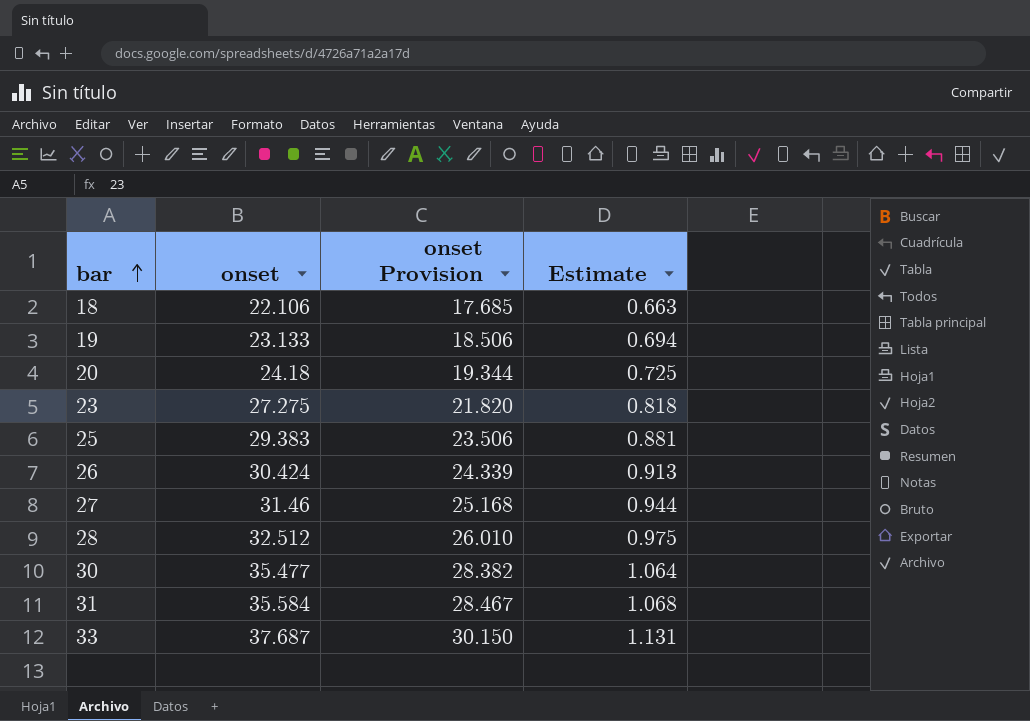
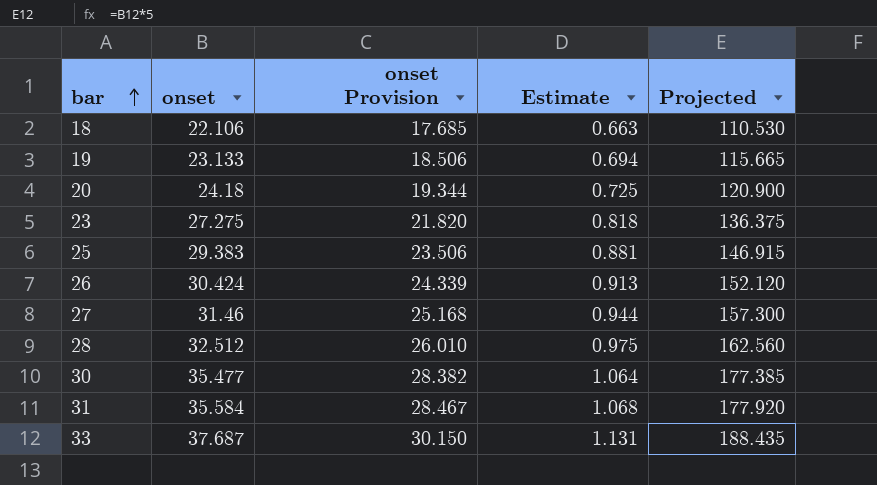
column Projected | formula: none -> [onset] * 5

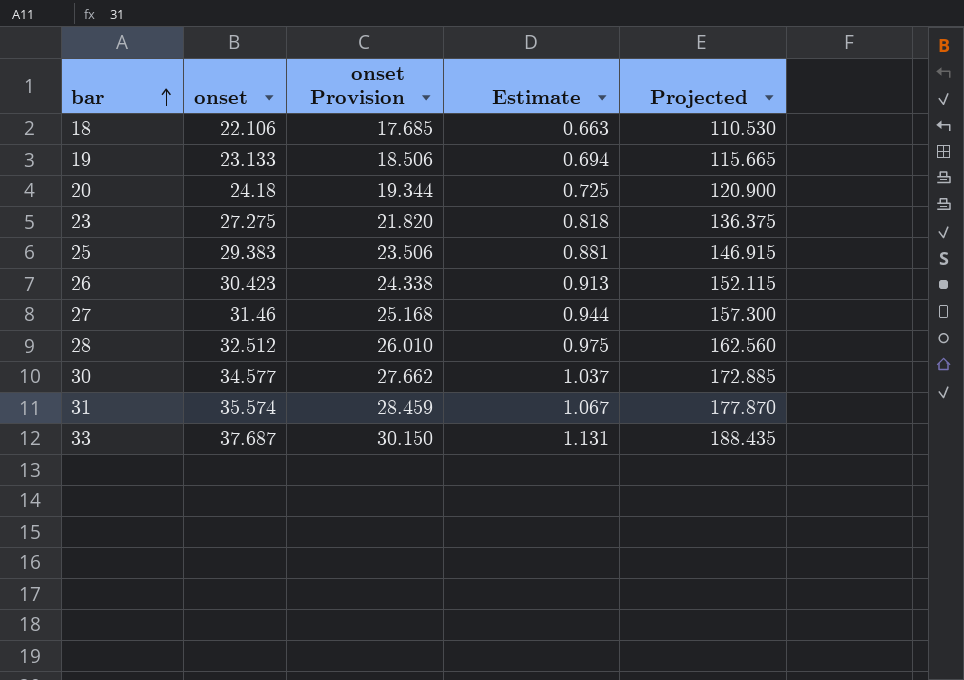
26 | onset: 30.424 -> 30.423
26 | onset Provision: 24.339 -> 24.338
26 | Projected: 152.120 -> 152.115
30 | onset: 35.477 -> 34.577
30 | onset Provision: 28.382 -> 27.662
30 | Estimate: 1.064 -> 1.037
30 | Projected: 177.385 -> 172.885
31 | onset: 35.584 -> 35.574
31 | onset Provision: 28.467 -> 28.459
31 | Estimate: 1.068 -> 1.067
31 | Projected: 177.920 -> 177.870

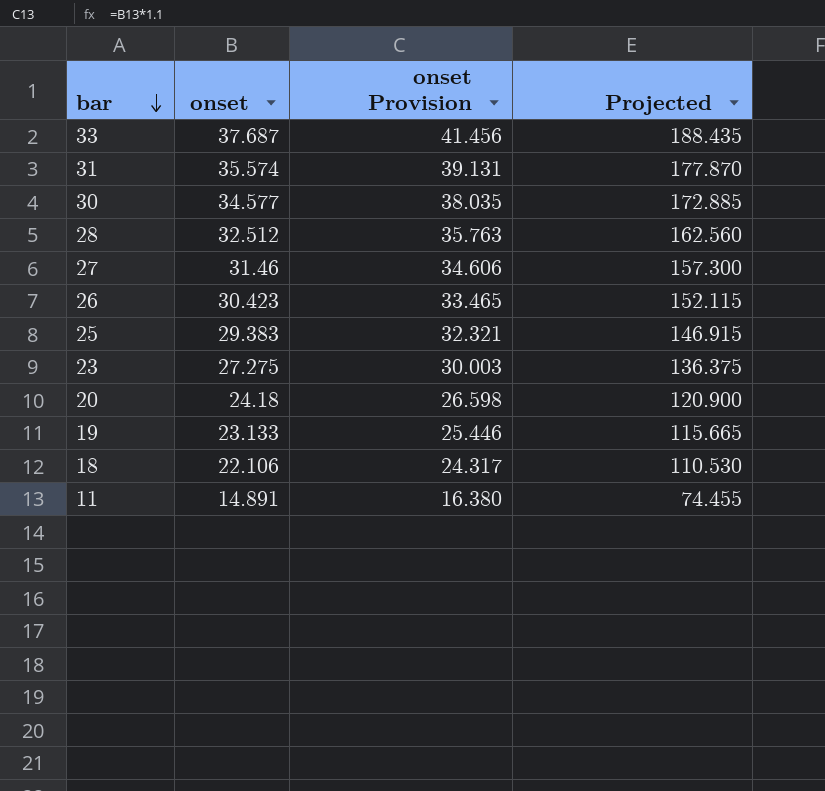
row order: bar ascending -> bar descending
column Estimate | formula: [onset] * 0.03 -> none
column onset Provision | formula: [onset] * 0.8 -> [onset] * 1.1
row 11: none -> 14.891 | 16.380 | 74.455

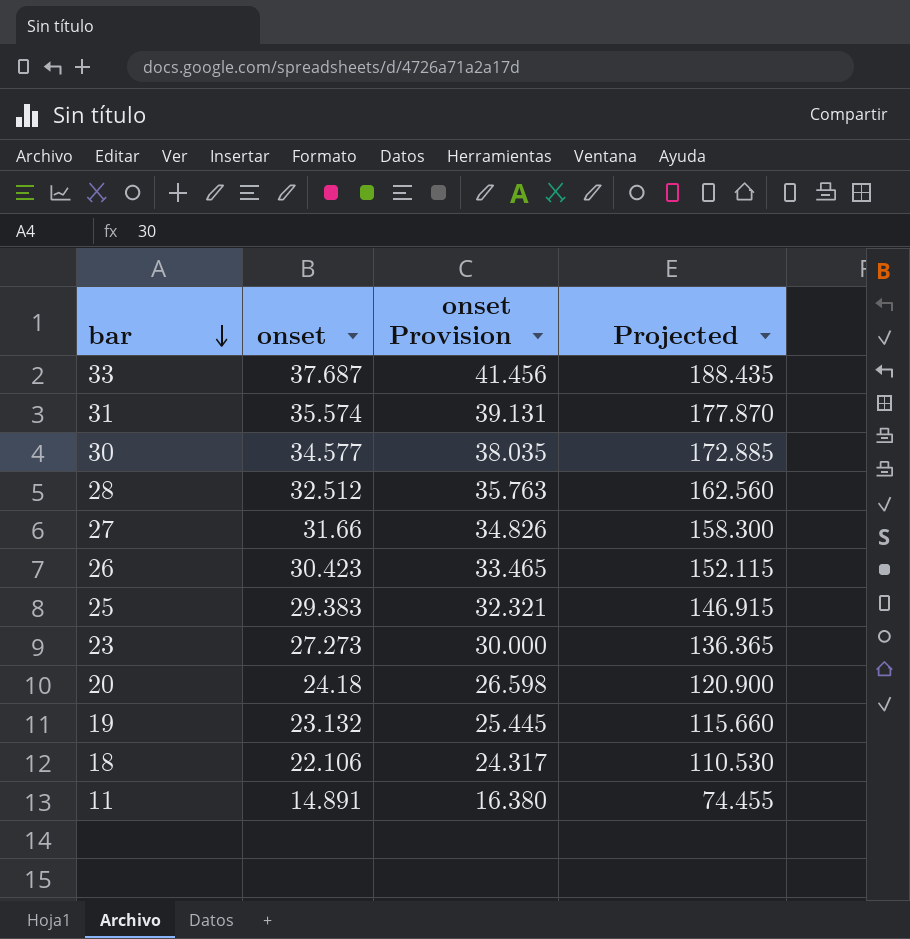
27 | onset: 31.46 -> 31.66
27 | onset Provision: 34.606 -> 34.826
27 | Projected: 157.300 -> 158.300
23 | onset: 27.275 -> 27.273
23 | onset Provision: 30.003 -> 30.000
23 | Projected: 136.375 -> 136.365
19 | onset: 23.133 -> 23.132
19 | onset Provision: 25.446 -> 25.445
19 | Projected: 115.665 -> 115.660

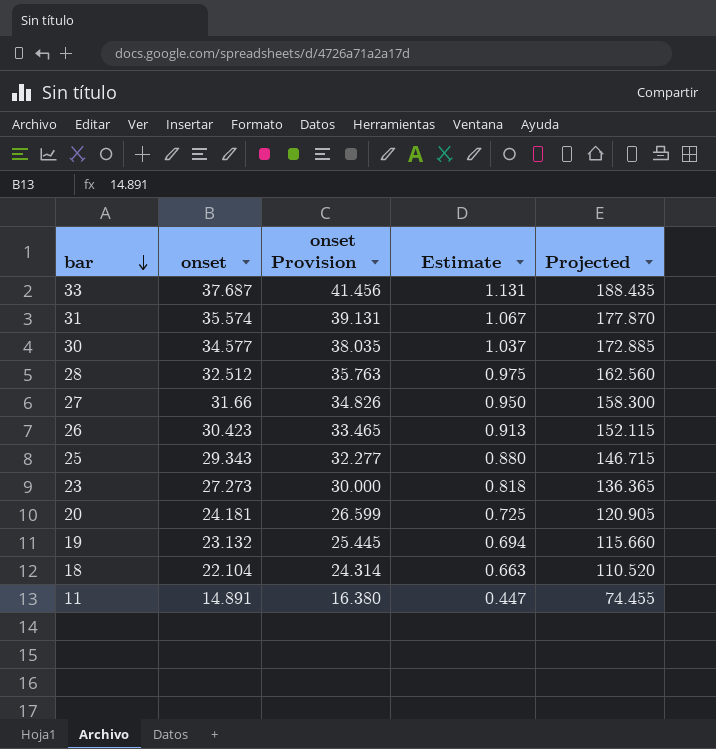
column Estimate | formula: none -> [onset] * 0.03
25 | onset: 29.383 -> 29.343
25 | onset Provision: 32.321 -> 32.277
25 | Projected: 146.915 -> 146.715
20 | onset: 24.18 -> 24.181
20 | onset Provision: 26.598 -> 26.599
20 | Projected: 120.900 -> 120.905
18 | onset: 22.106 -> 22.104
18 | onset Provision: 24.317 -> 24.314
18 | Projected: 110.530 -> 110.520

